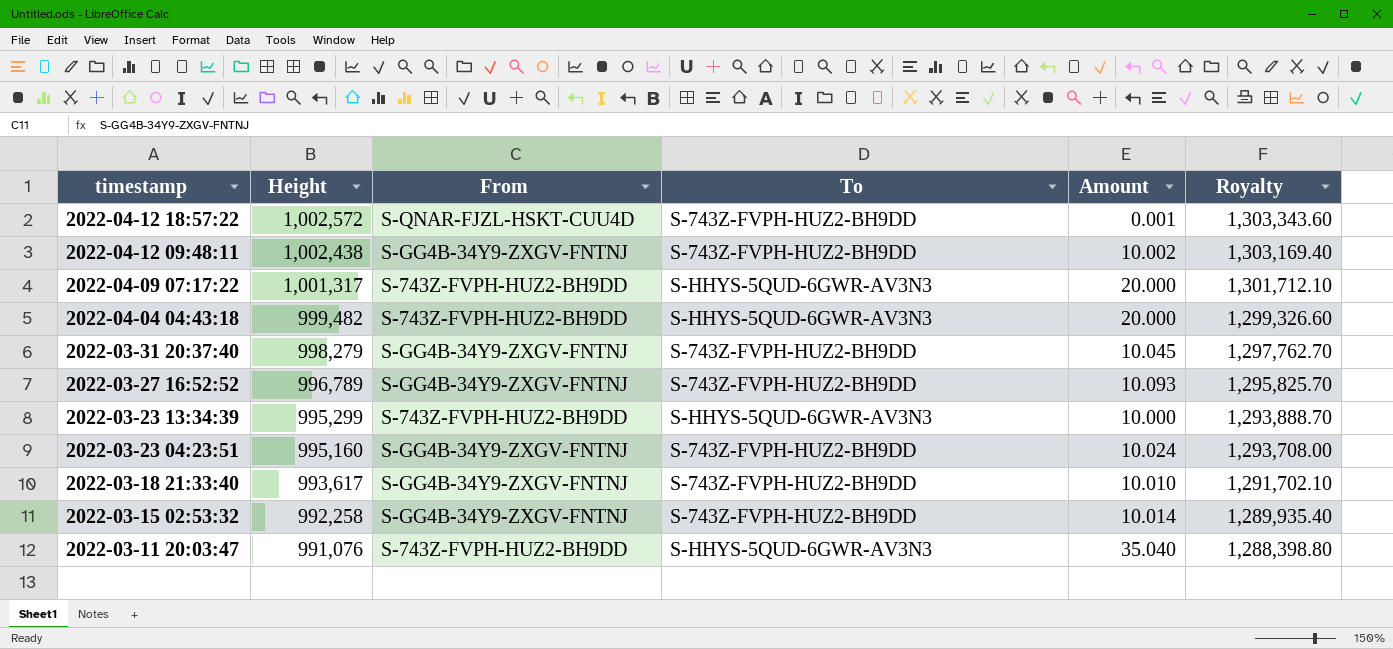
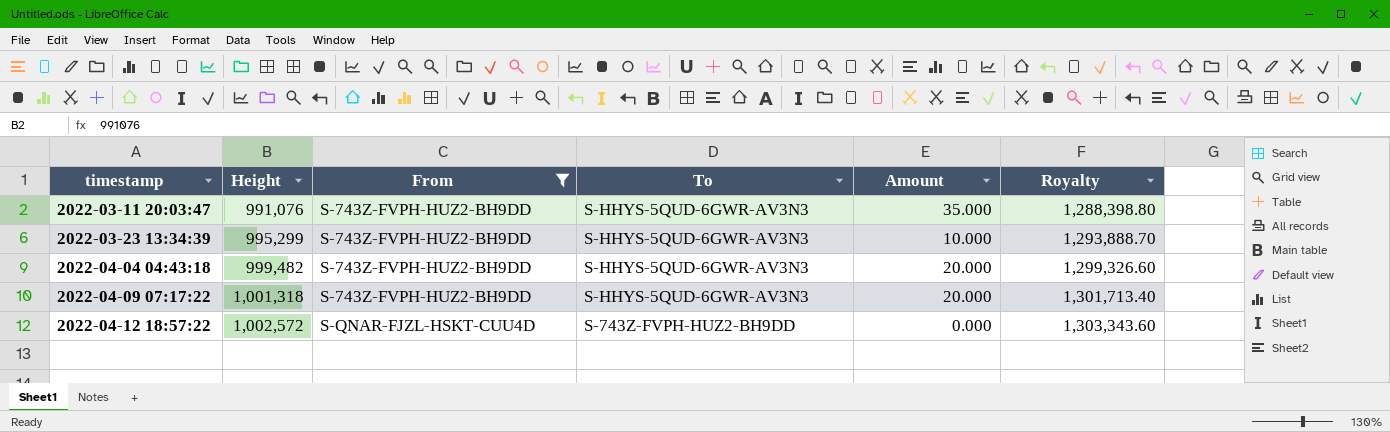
filter: none -> From != S-GG4B-34Y9-ZXGV-FNTNJ
row order: timestamp descending -> timestamp ascending
2022-03-11 20:03:47 | Amount: 35.040 -> 35.000
2022-04-09 07:17:22 | Height: 1,001,317 -> 1,001,318
2022-04-09 07:17:22 | Royalty: 1,301,712.10 -> 1,301,713.40
2022-04-12 18:57:22 | Amount: 0.001 -> 0.000

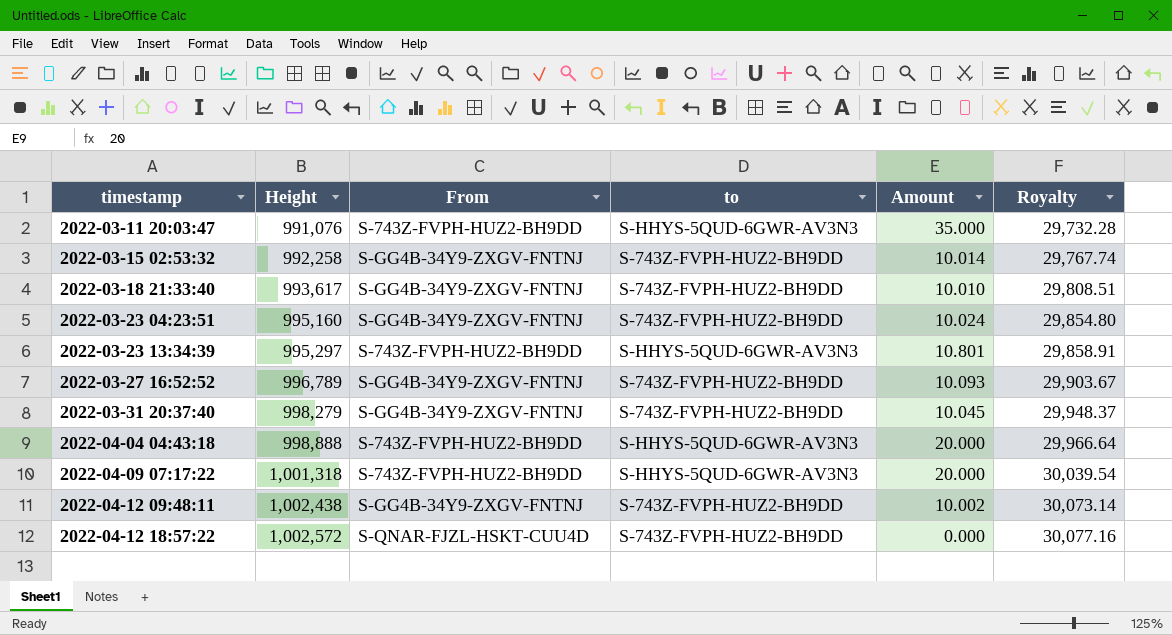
filter: From != S-GG4B-34Y9-ZXGV-FNTNJ -> none
column name: To -> to
column Royalty | formula: [Height] * 1.3 -> [Height] * 0.03
2022-03-23 13:34:39 | Height: 995,299 -> 995,297
2022-03-23 13:34:39 | Amount: 10.000 -> 10.801
2022-04-04 04:43:18 | Height: 999,482 -> 998,888

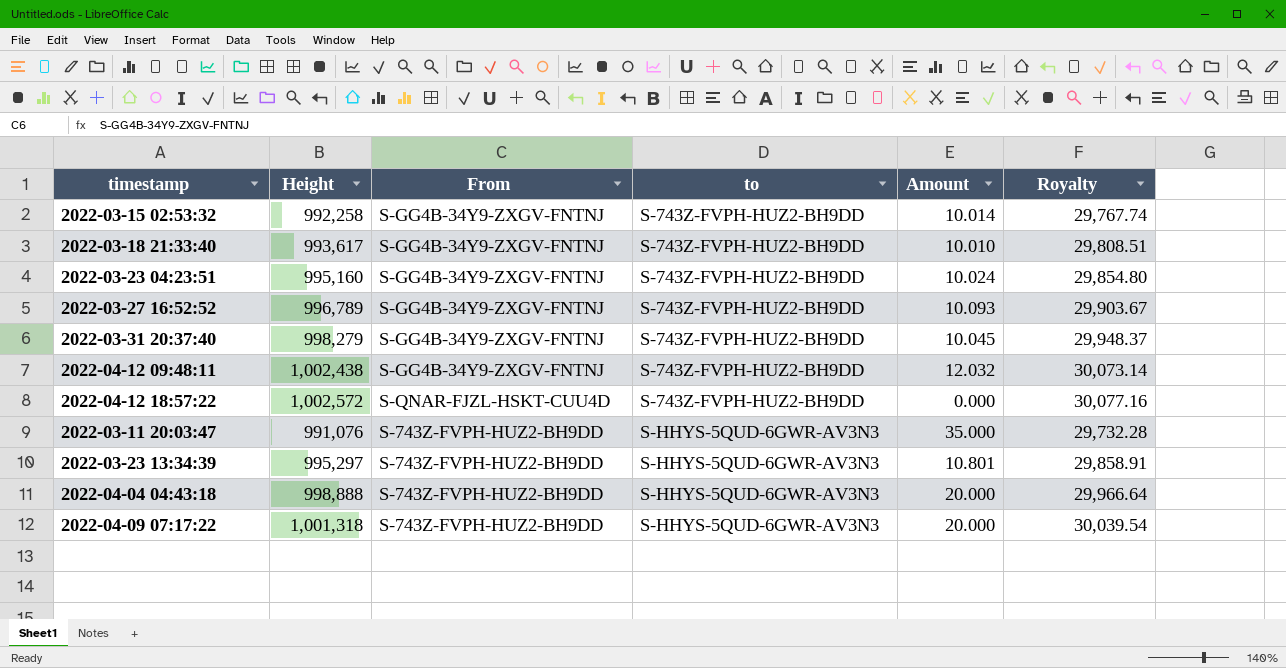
row order: timestamp ascending -> to ascending
2022-04-12 09:48:11 | Amount: 10.002 -> 12.032

